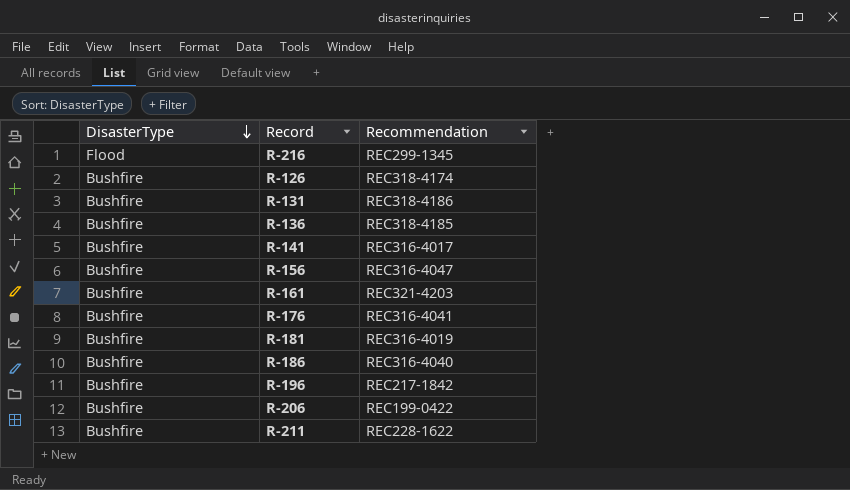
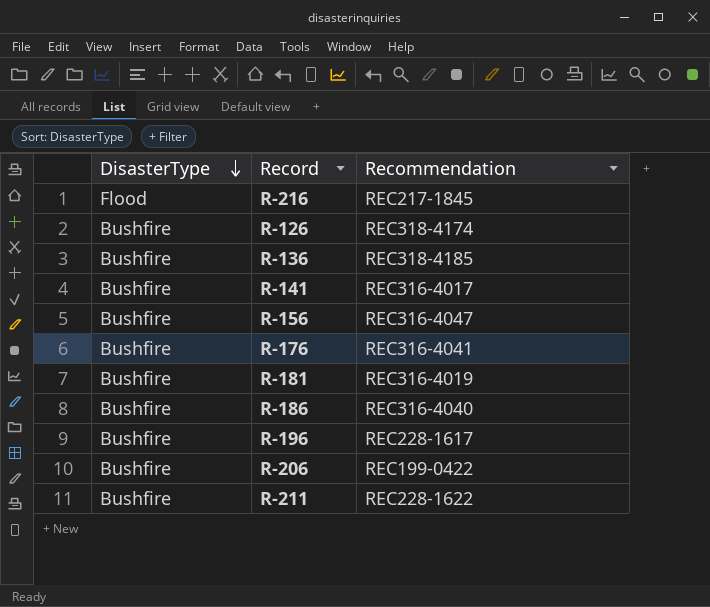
row R-131: Bushfire | REC318-4186 -> none
row R-161: Bushfire | REC321-4203 -> none
R-216 | Recommendation: REC299-1345 -> REC217-1845
R-196 | Recommendation: REC217-1842 -> REC228-1617

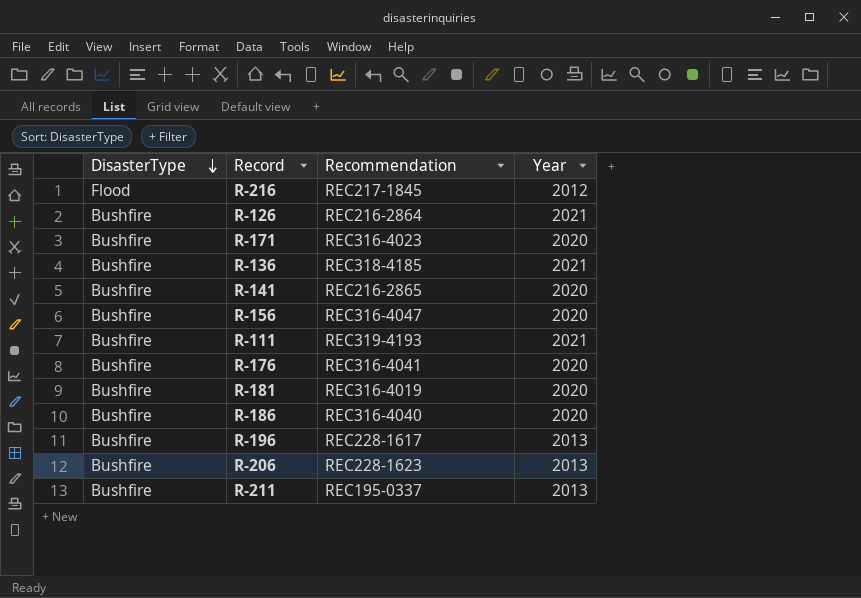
column Year | position: none -> 4
R-126 | Recommendation: REC318-4174 -> REC216-2864
row R-171: none -> Bushfire | REC316-4023 | 2020
R-141 | Recommendation: REC316-4017 -> REC216-2865
row R-111: none -> Bushfire | REC319-4193 | 2021
R-206 | Recommendation: REC199-0422 -> REC228-1623
R-211 | Recommendation: REC228-1622 -> REC195-0337

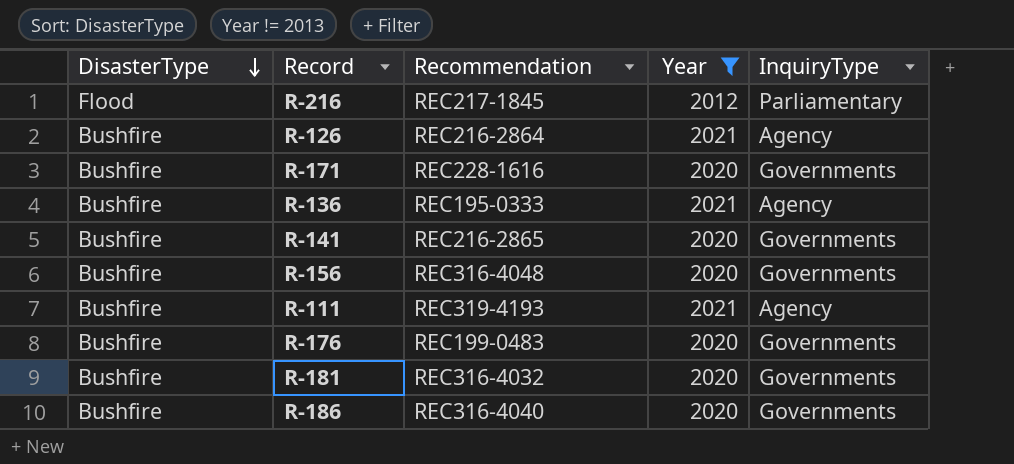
filter: none -> Year != 2013
column InquiryType | position: none -> 5
R-171 | Recommendation: REC316-4023 -> REC228-1616
R-136 | Recommendation: REC318-4185 -> REC195-0333
R-156 | Recommendation: REC316-4047 -> REC316-4048
R-176 | Recommendation: REC316-4041 -> REC199-0483
R-181 | Recommendation: REC316-4019 -> REC316-4032

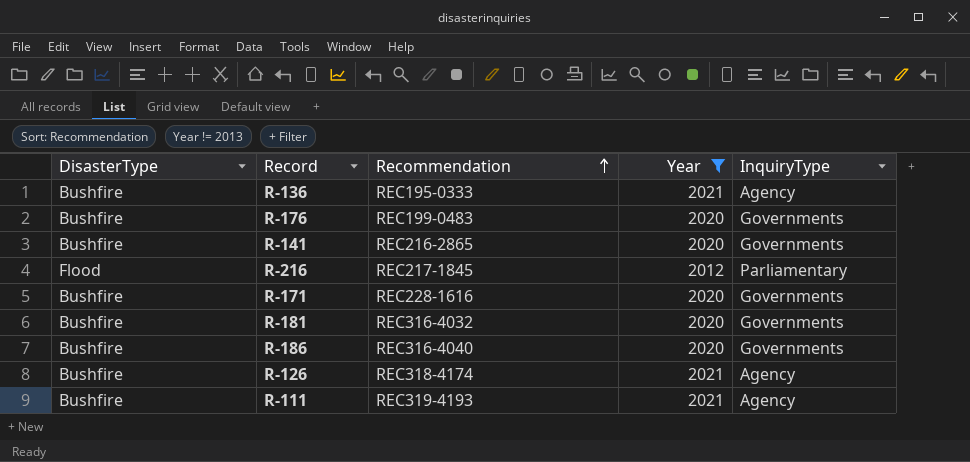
row order: DisasterType descending -> Recommendation ascending
row R-156: Bushfire | REC316-4048 | 2020 | Governments -> none
R-126 | Recommendation: REC216-2864 -> REC318-4174

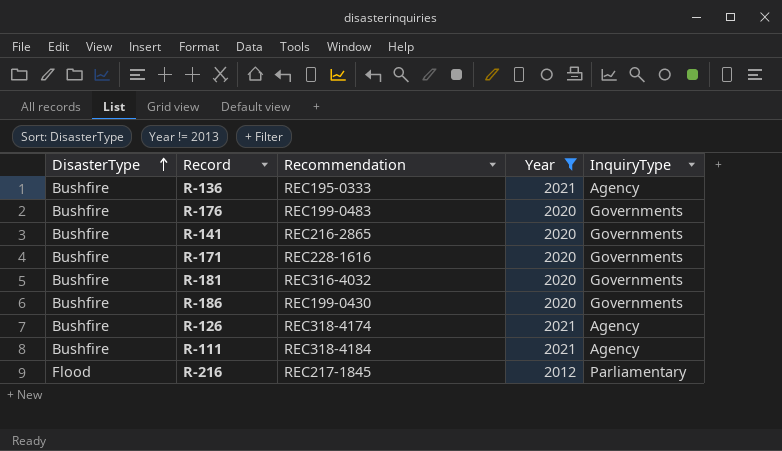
row order: Recommendation ascending -> DisasterType ascending
R-186 | Recommendation: REC316-4040 -> REC199-0430
R-111 | Recommendation: REC319-4193 -> REC318-4184

